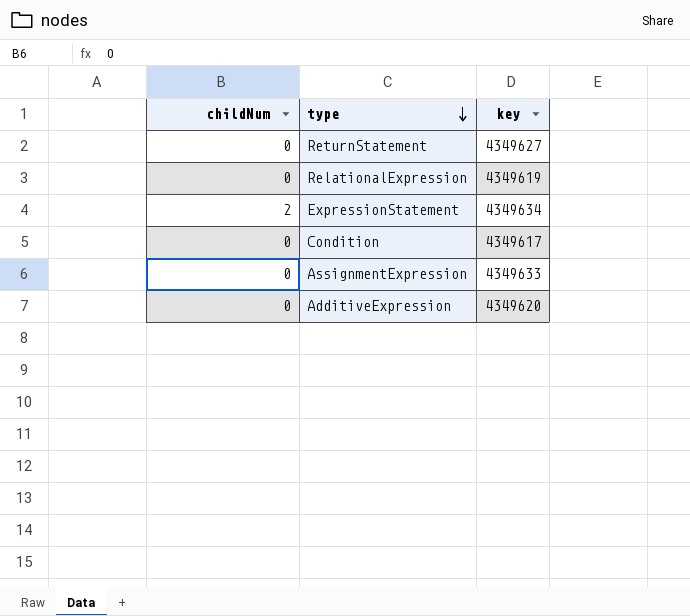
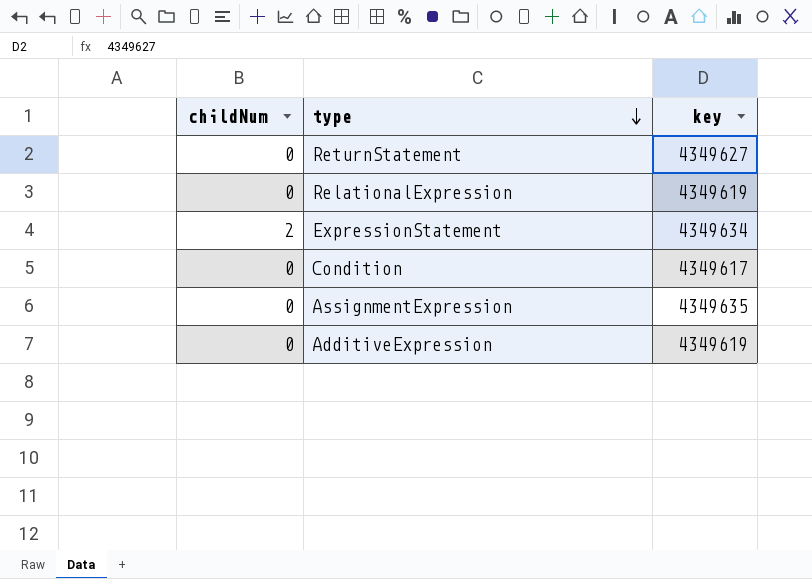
AssignmentExpression | key: 4349633 -> 4349635
AdditiveExpression | key: 4349620 -> 4349619

